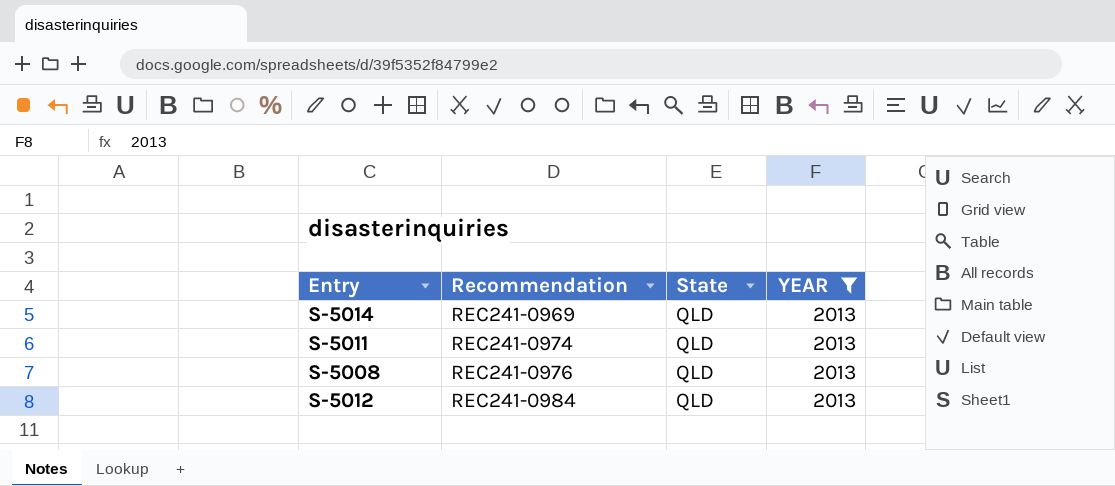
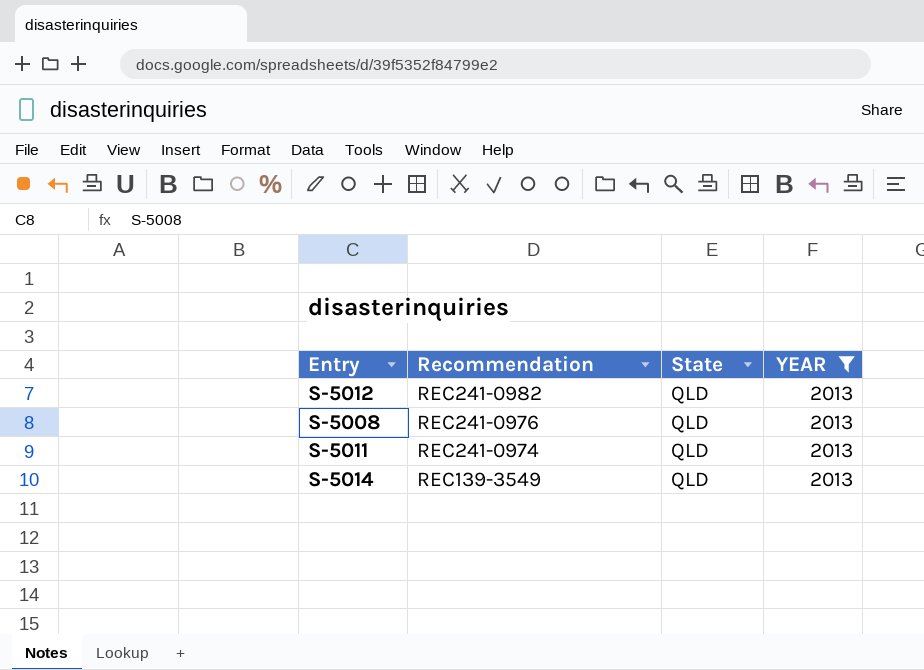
row order: Recommendation ascending -> Recommendation descending
S-5012 | Recommendation: REC241-0984 -> REC241-0982
S-5014 | Recommendation: REC241-0969 -> REC139-3549

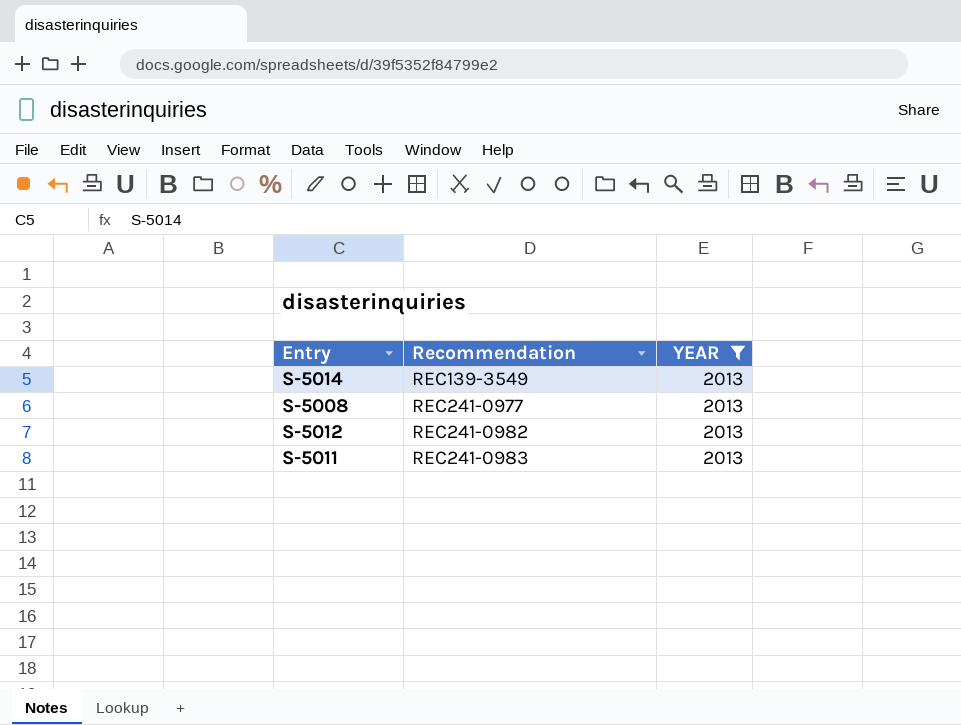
row order: Recommendation descending -> Recommendation ascending
column State | position: 3 -> none
S-5008 | Recommendation: REC241-0976 -> REC241-0977
S-5011 | Recommendation: REC241-0974 -> REC241-0983

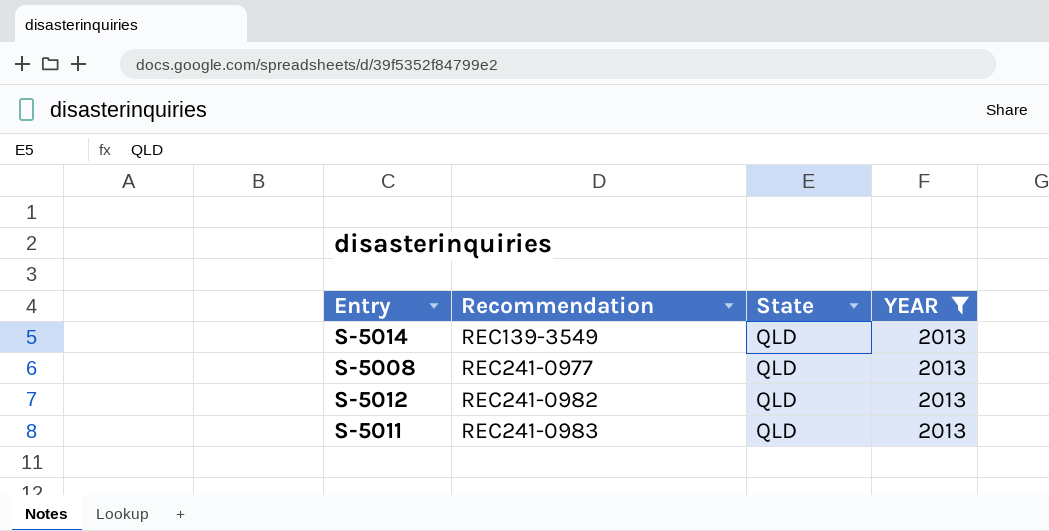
column State | position: none -> 3

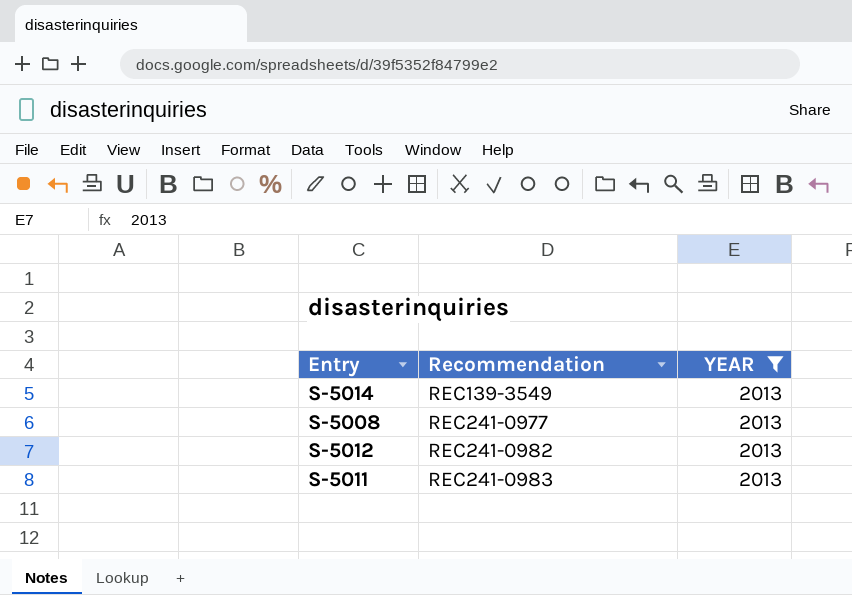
column State | position: 3 -> none

